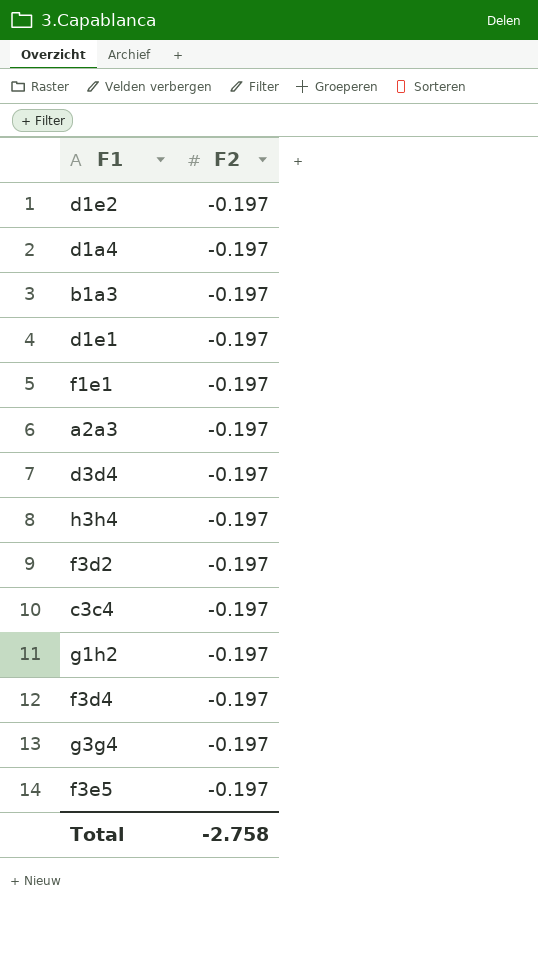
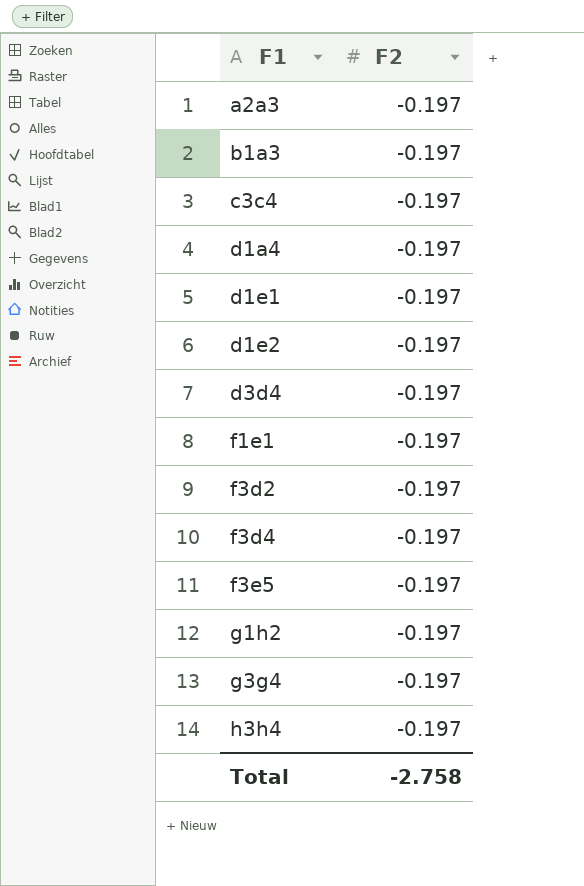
row order: none -> F1 ascending

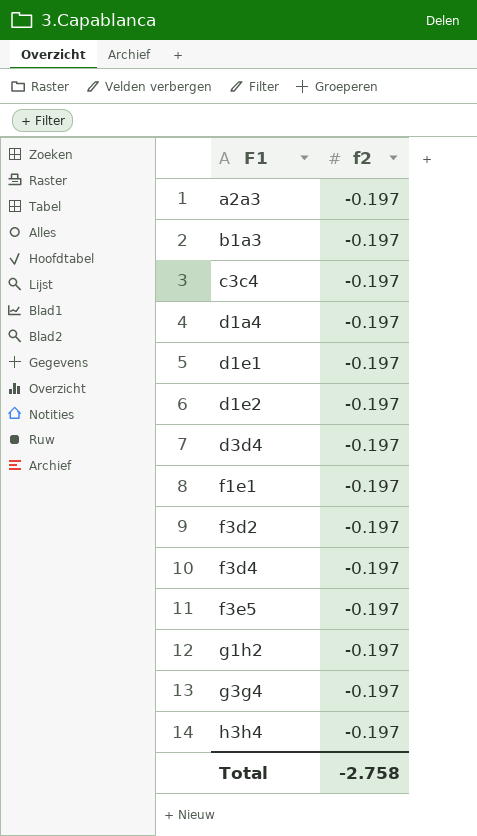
column name: F2 -> f2

